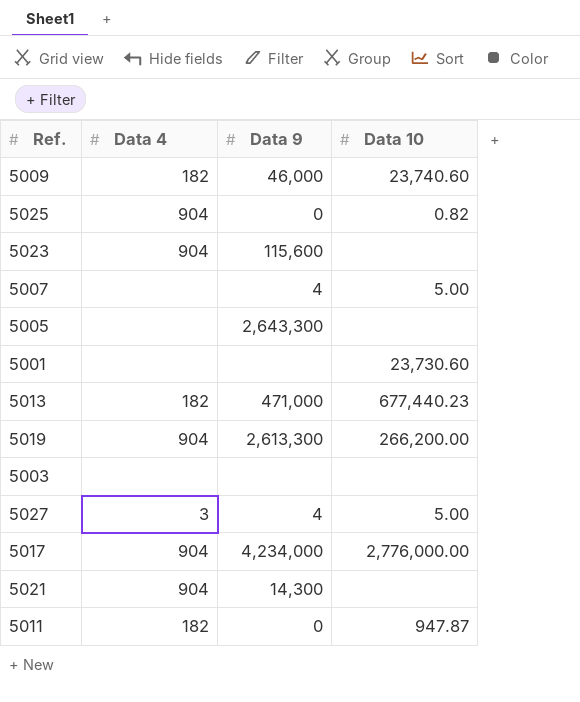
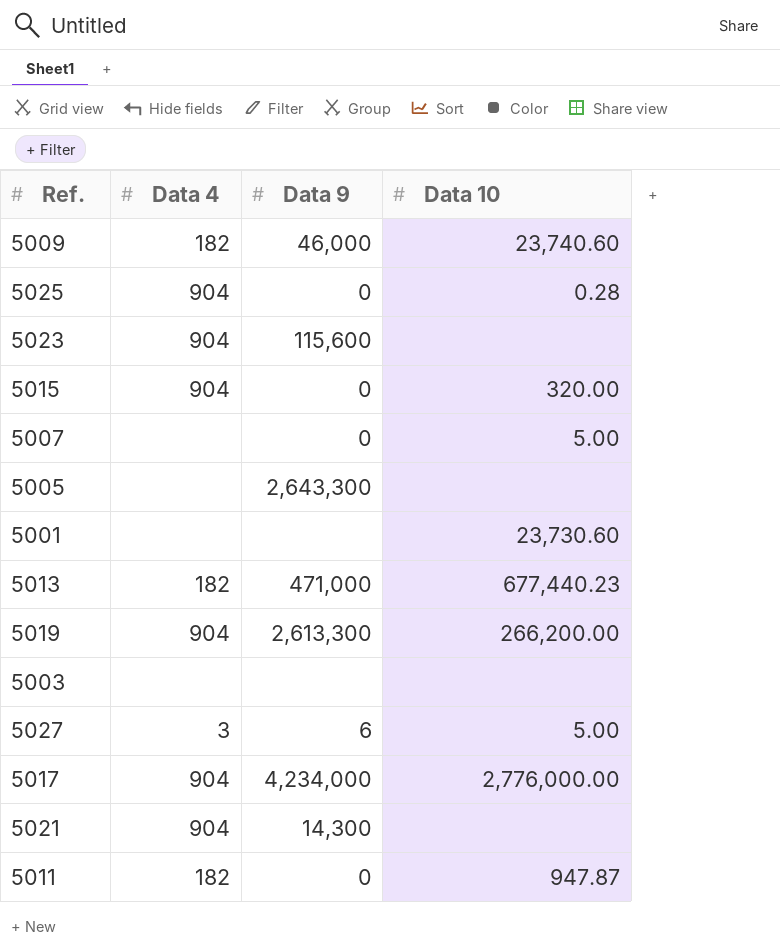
5025 | Data 10: 0.82 -> 0.28
row 5015: none -> 904 | 0 | 320.00
5007 | Data 9: 4 -> 0
5027 | Data 9: 4 -> 6

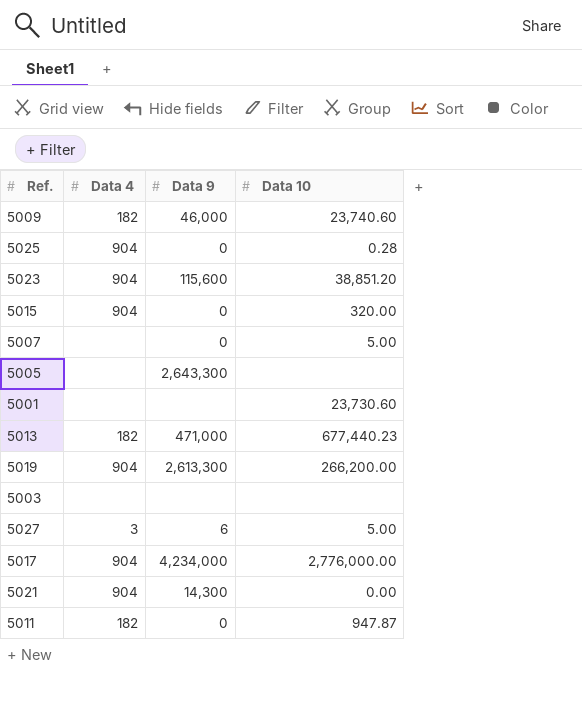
5023 | Data 10: none -> 38,851.20
5021 | Data 10: none -> 0.00

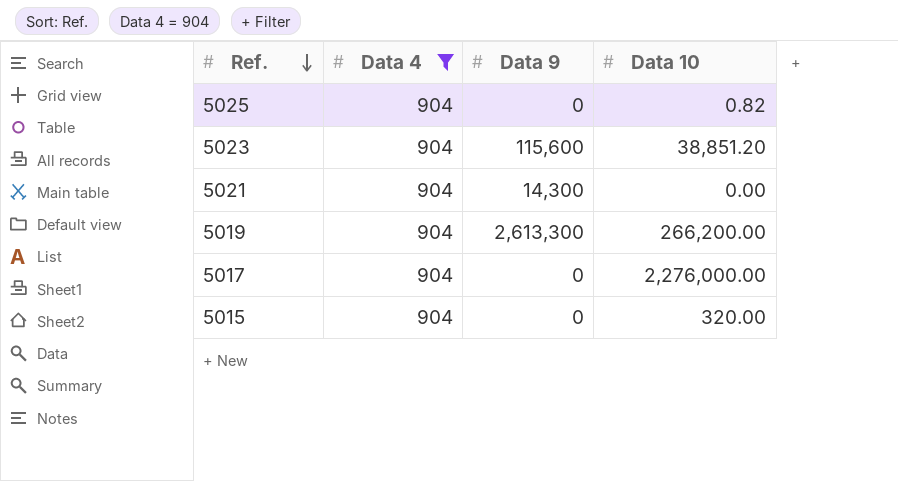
filter: none -> Data 4 = 904
row order: none -> Ref. descending
5025 | Data 10: 0.28 -> 0.82
5017 | Data 9: 4,234,000 -> 0
5017 | Data 10: 2,776,000.00 -> 2,276,000.00

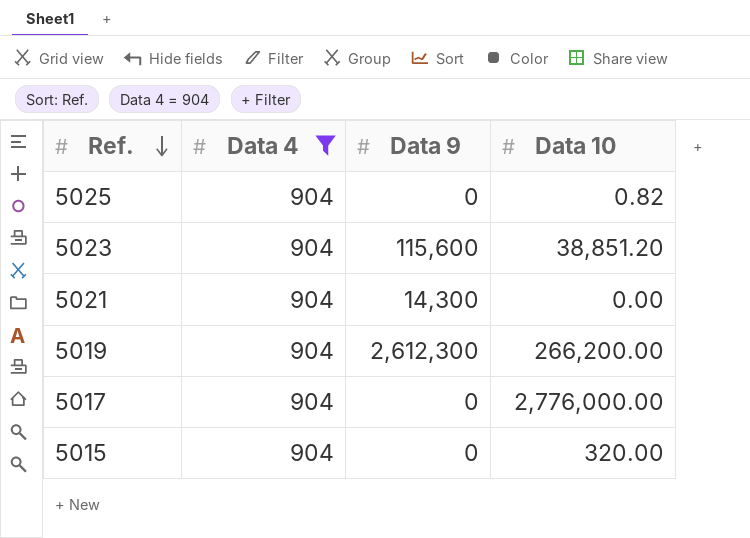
5019 | Data 9: 2,613,300 -> 2,612,300
5017 | Data 10: 2,276,000.00 -> 2,776,000.00

